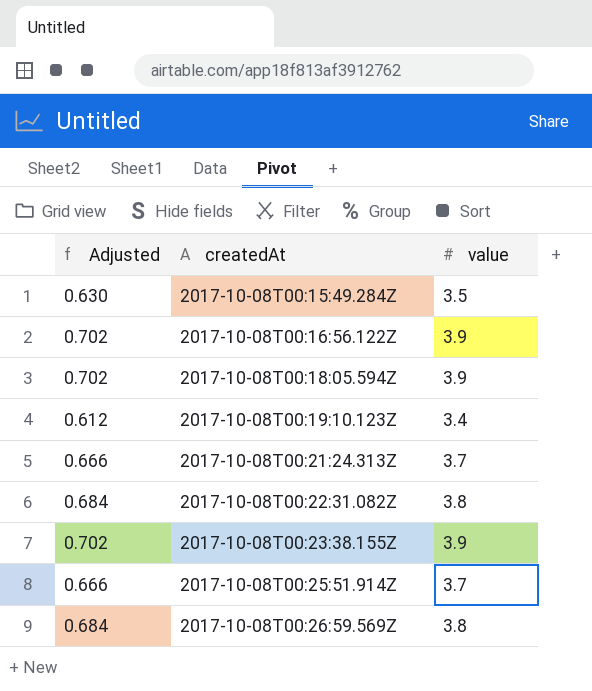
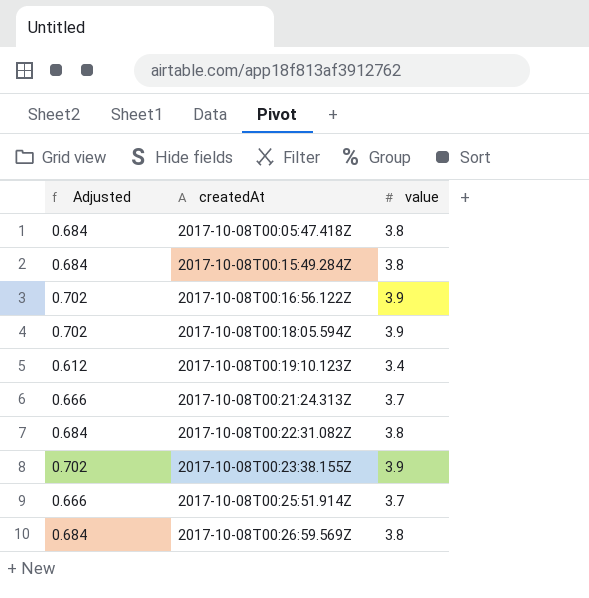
row 2017-10-08T00:05:47.418Z: none -> 0.684 | 3.8
2017-10-08T00:15:49.284Z | Adjusted: 0.630 -> 0.684
2017-10-08T00:15:49.284Z | value: 3.5 -> 3.8

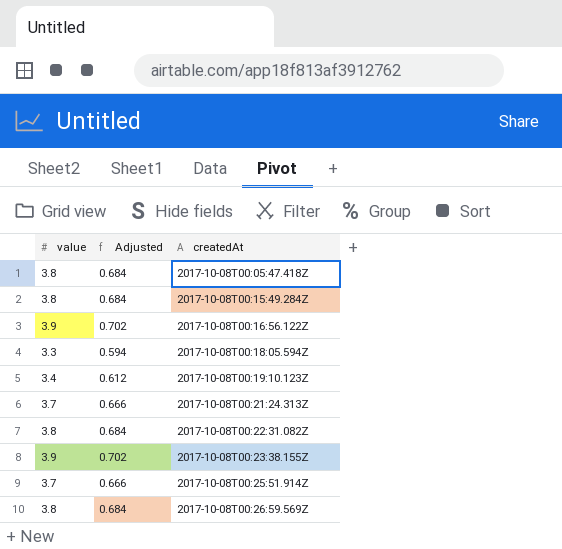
column value | position: 3 -> 1
2017-10-08T00:18:05.594Z | value: 3.9 -> 3.3
2017-10-08T00:18:05.594Z | Adjusted: 0.702 -> 0.594

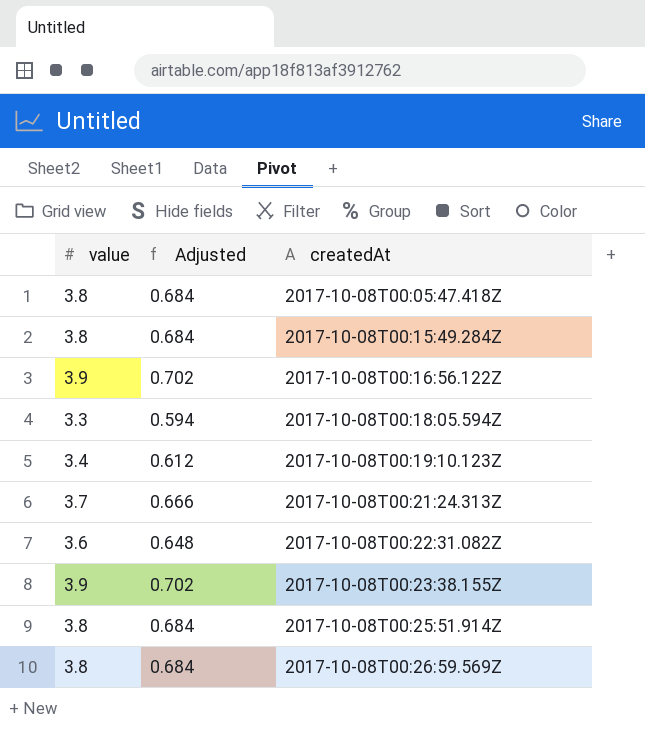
2017-10-08T00:22:31.082Z | value: 3.8 -> 3.6
2017-10-08T00:22:31.082Z | Adjusted: 0.684 -> 0.648
2017-10-08T00:25:51.914Z | value: 3.7 -> 3.8
2017-10-08T00:25:51.914Z | Adjusted: 0.666 -> 0.684

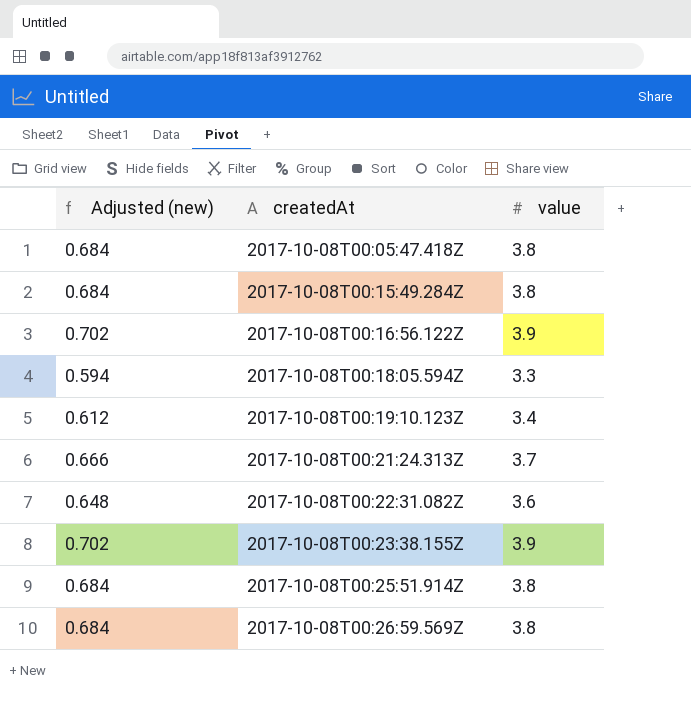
column name: Adjusted -> Adjusted (new)
column value | position: 1 -> 3

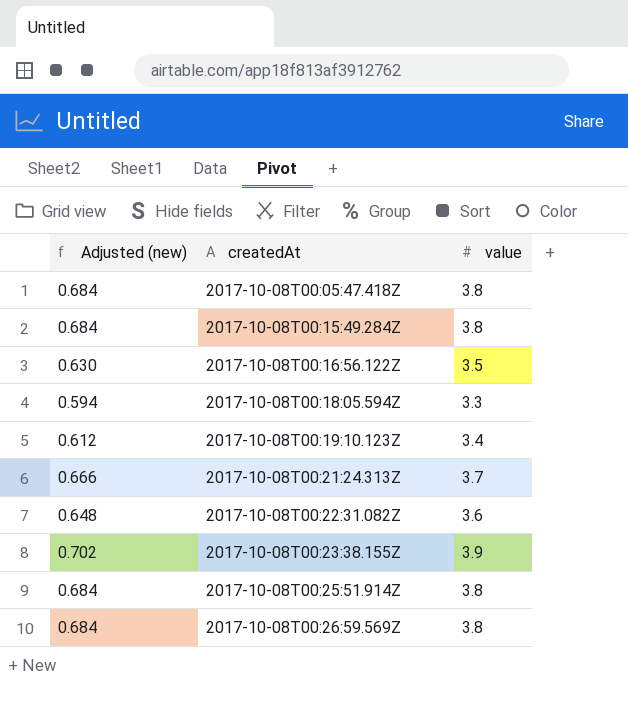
2017-10-08T00:16:56.122Z | Adjusted (new): 0.702 -> 0.630
2017-10-08T00:16:56.122Z | value: 3.9 -> 3.5

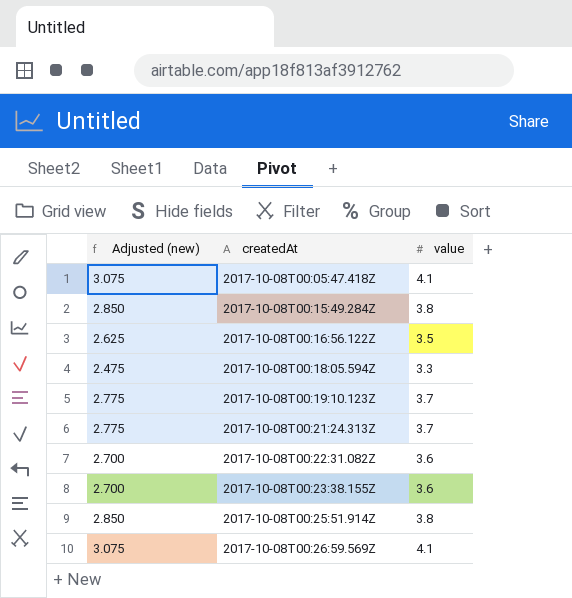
column Adjusted (new) | formula: [value] * 0.18 -> [value] * 0.75
2017-10-08T00:05:47.418Z | value: 3.8 -> 4.1
2017-10-08T00:19:10.123Z | value: 3.4 -> 3.7
2017-10-08T00:23:38.155Z | value: 3.9 -> 3.6
2017-10-08T00:26:59.569Z | value: 3.8 -> 4.1

